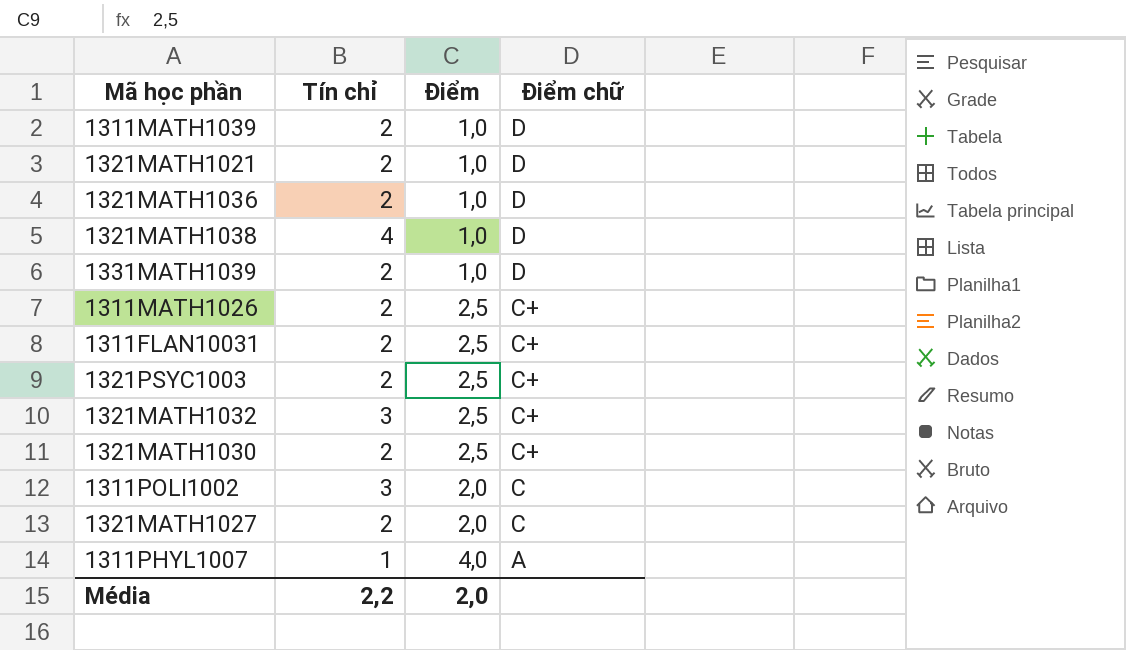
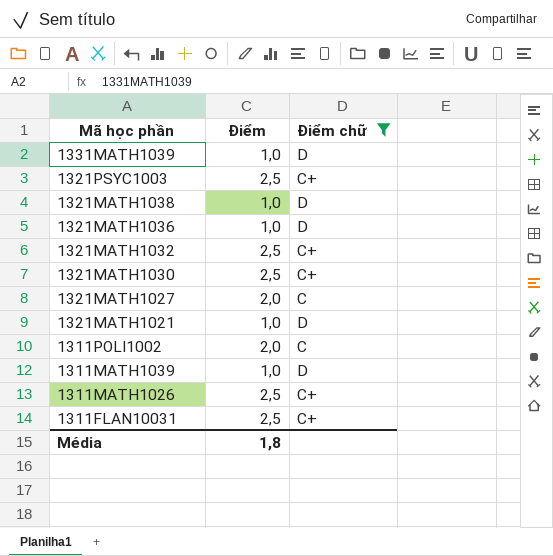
filter: none -> Điểm chữ != A
row order: Điểm chữ descending -> Mã học phần descending
column Tín chỉ | position: 2 -> none
Média | Điểm: 2,0 -> 1,8

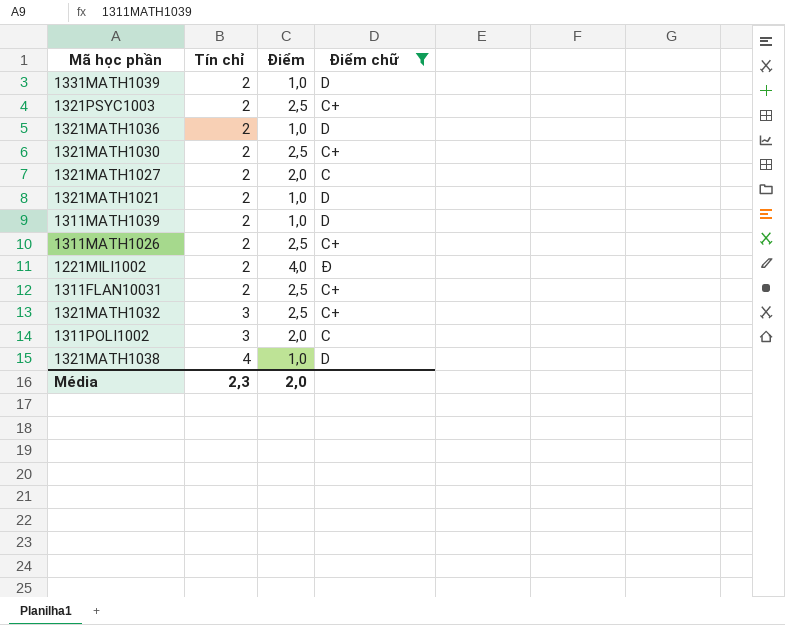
row order: Mã học phần descending -> Tín chỉ ascending
column Tín chỉ | position: none -> 2
row 1221MILI1002: none -> 2 | 4,0 | Ð
Média | Điểm: 1,8 -> 2,0

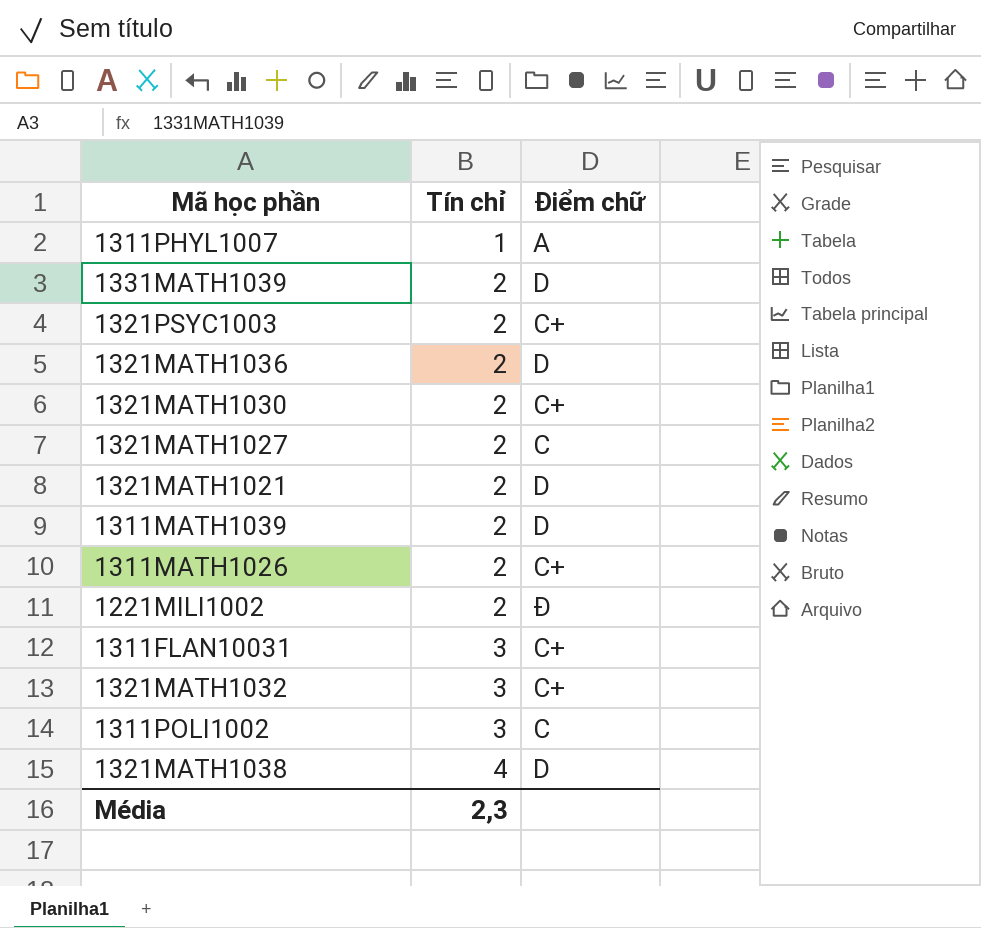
filter: Điểm chữ != A -> none
column Điểm | position: 3 -> none
1311FLAN10031 | Tín chỉ: 2 -> 3

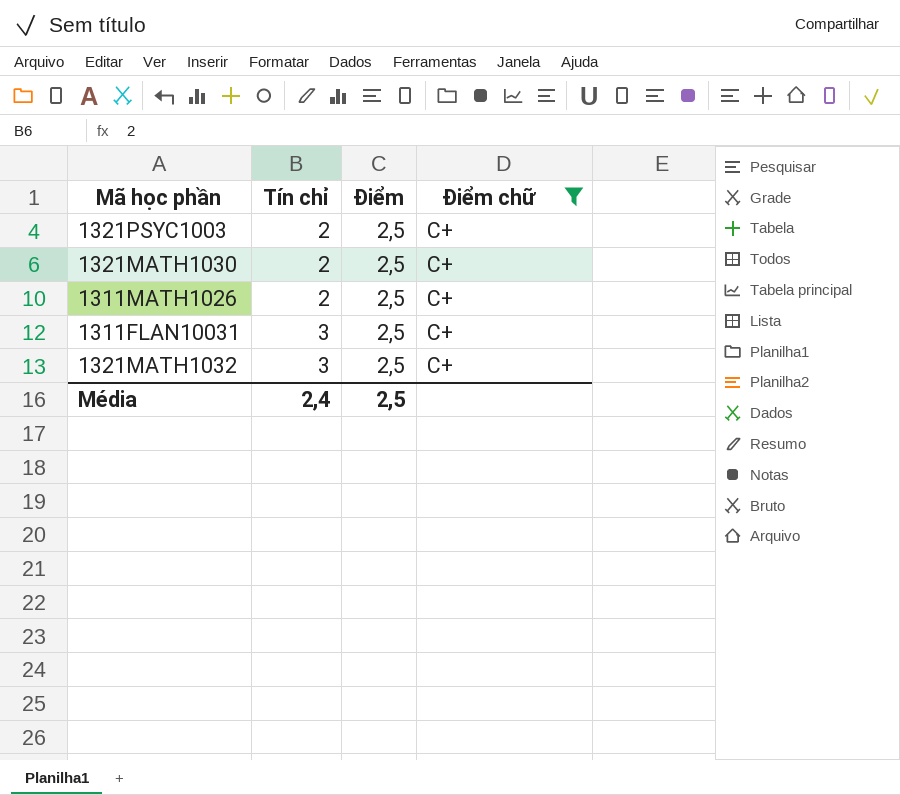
filter: none -> Điểm chữ = C+
column Điểm | position: none -> 3
Média | Tín chỉ: 2,3 -> 2,4

